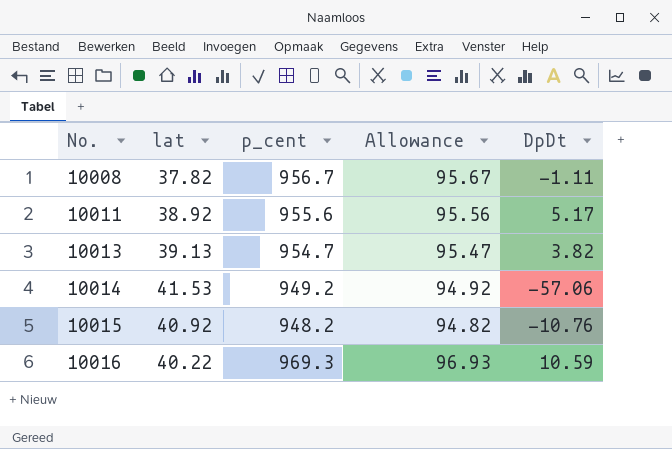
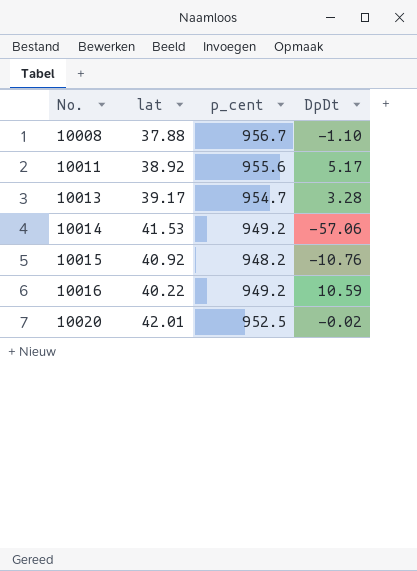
column Allowance | formula: [p_cent] * 0.1 -> none
10008 | lat: 37.82 -> 37.88
10008 | DpDt: -1.11 -> -1.10
10013 | lat: 39.13 -> 39.17
10013 | DpDt: 3.82 -> 3.28
10016 | p_cent: 969.3 -> 949.2
row 10020: none -> 42.01 | 952.5 | -0.02

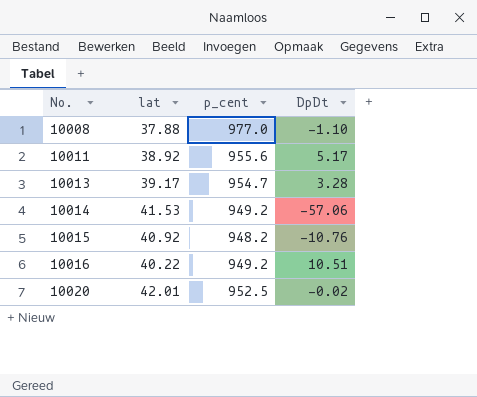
10008 | p_cent: 956.7 -> 977.0
10016 | DpDt: 10.59 -> 10.51

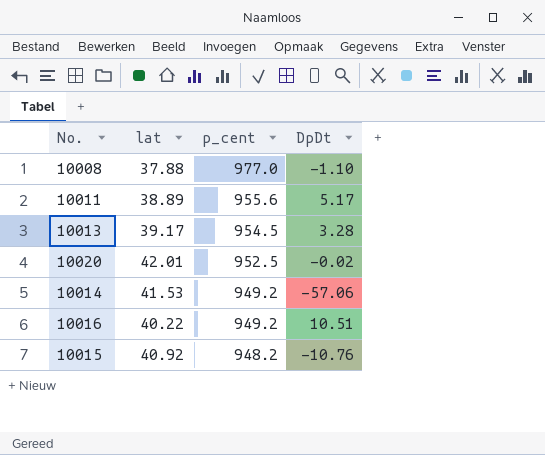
row order: No. ascending -> p_cent descending
10011 | lat: 38.92 -> 38.89
10013 | p_cent: 954.7 -> 954.5

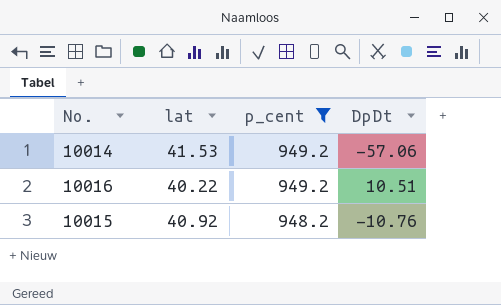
filter: none -> p_cent <= 949.2

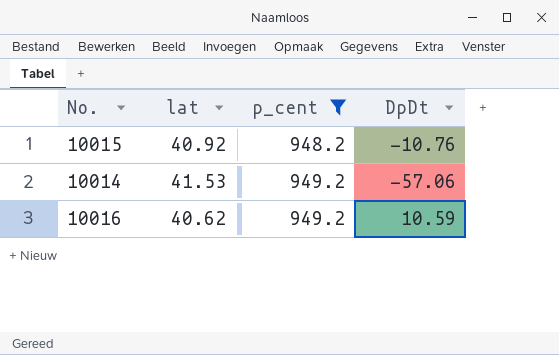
row order: p_cent descending -> p_cent ascending
10016 | lat: 40.22 -> 40.62
10016 | DpDt: 10.51 -> 10.59

